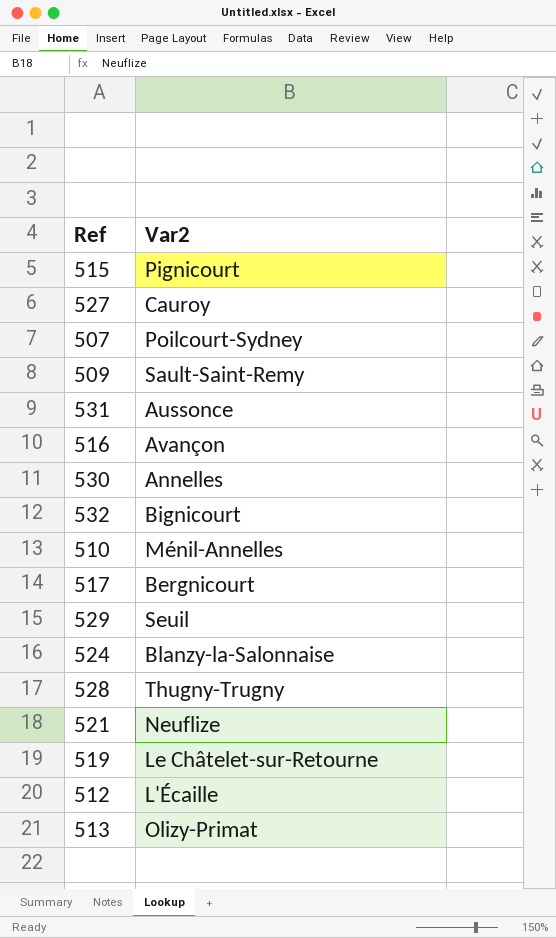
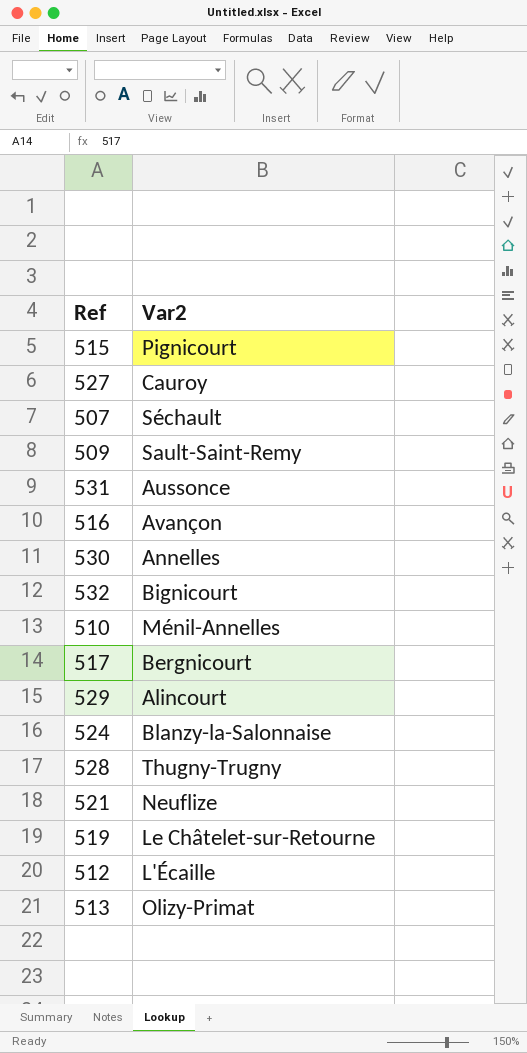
507 | Var2: Poilcourt-Sydney -> Séchault
529 | Var2: Seuil -> Alincourt

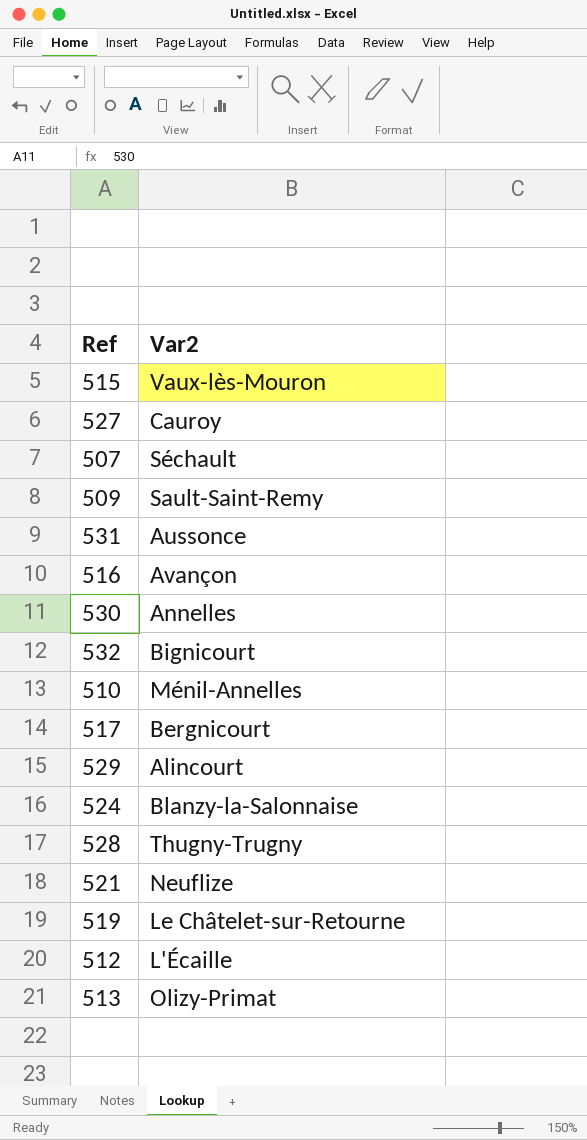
515 | Var2: Pignicourt -> Vaux-lès-Mouron

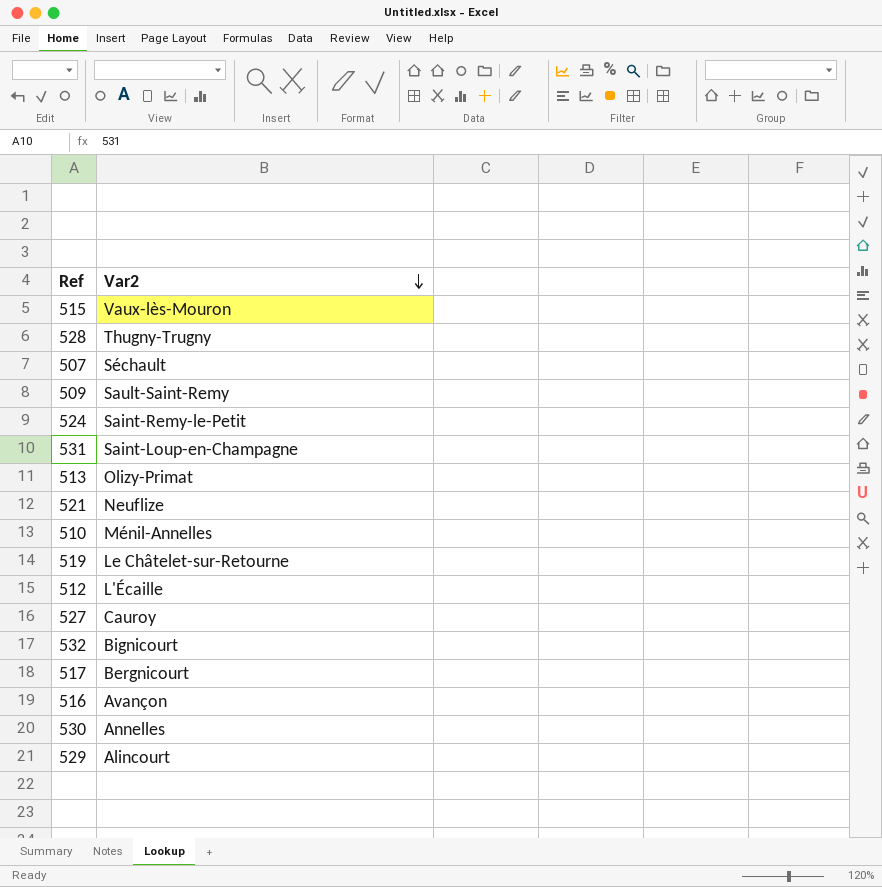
row order: none -> Var2 descending
524 | Var2: Blanzy-la-Salonnaise -> Saint-Remy-le-Petit
531 | Var2: Aussonce -> Saint-Loup-en-Champagne

